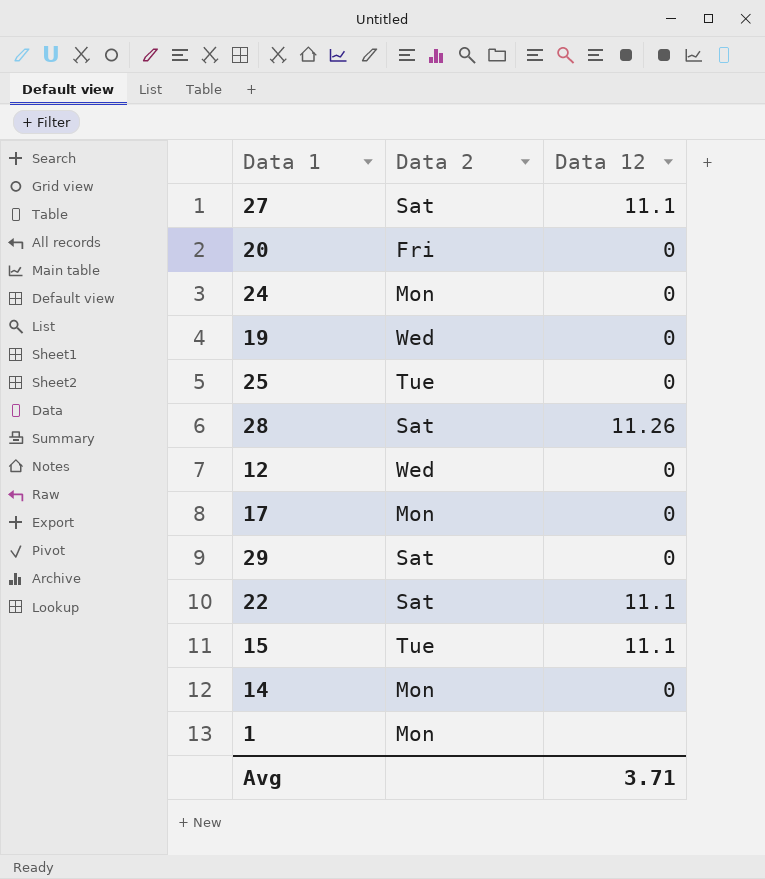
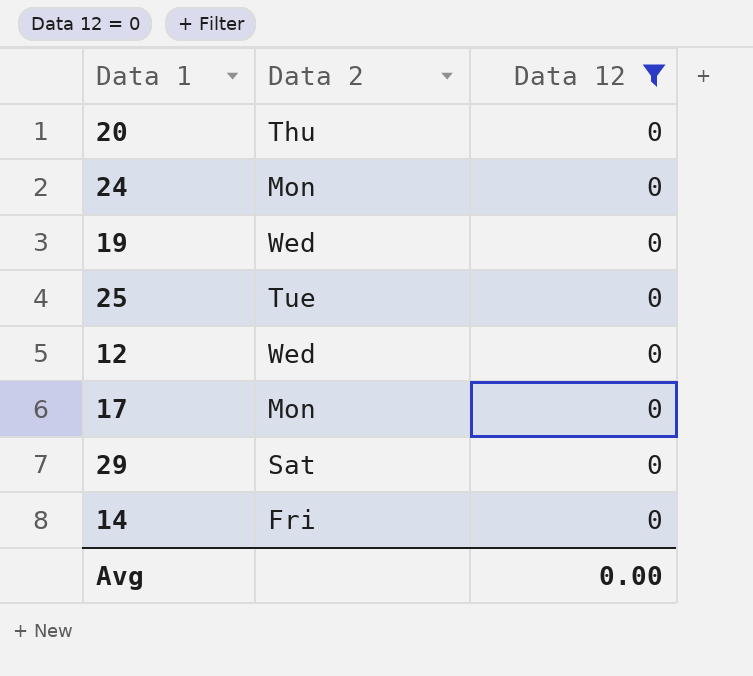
filter: none -> Data 12 = 0
20 | Data 2: Fri -> Thu
14 | Data 2: Mon -> Fri
Avg | Data 12: 3.71 -> 0.00

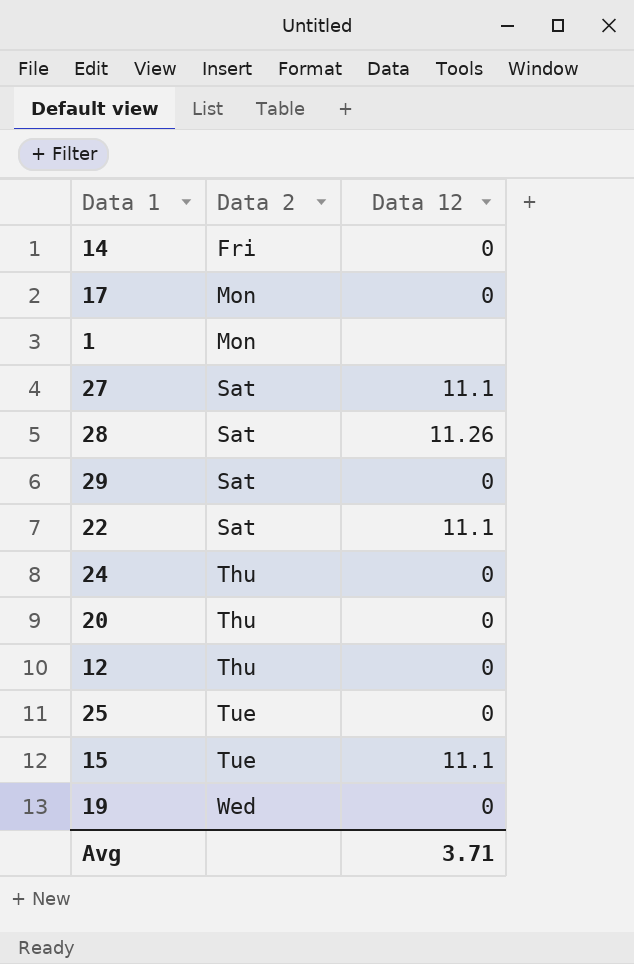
filter: Data 12 = 0 -> none
row order: none -> Data 2 ascending
24 | Data 2: Mon -> Thu
12 | Data 2: Wed -> Thu
Avg | Data 12: 0.00 -> 3.71

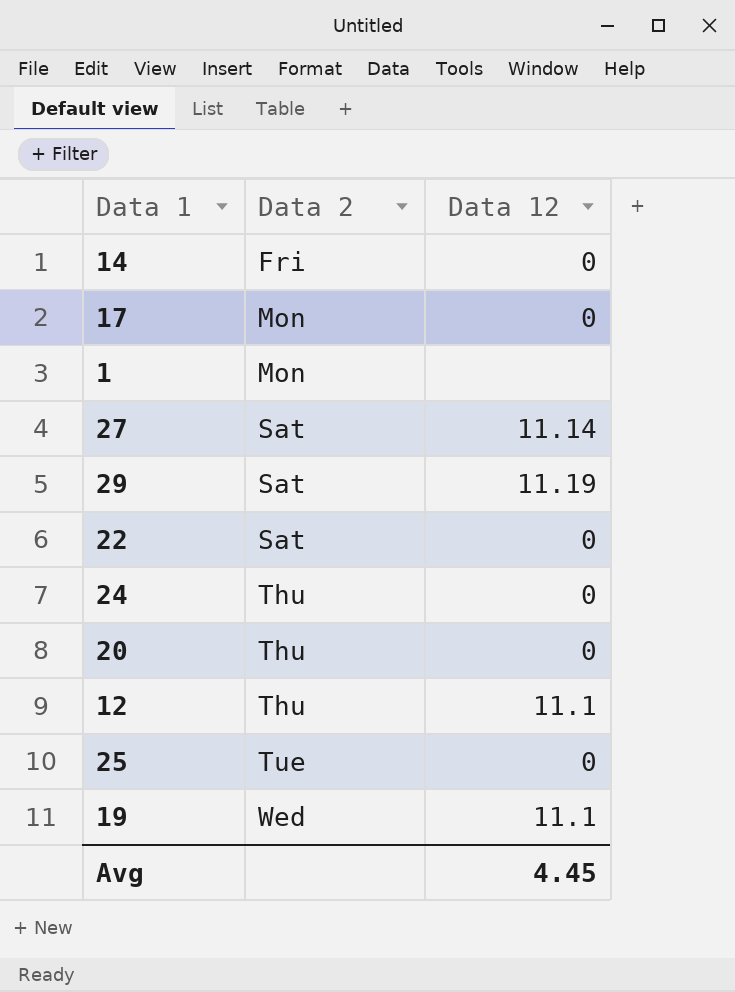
row 28: Sat | 11.26 -> none
row 15: Tue | 11.1 -> none
27 | Data 12: 11.1 -> 11.14
29 | Data 12: 0 -> 11.19
22 | Data 12: 11.1 -> 0
12 | Data 12: 0 -> 11.1
19 | Data 12: 0 -> 11.1
Avg | Data 12: 3.71 -> 4.45

